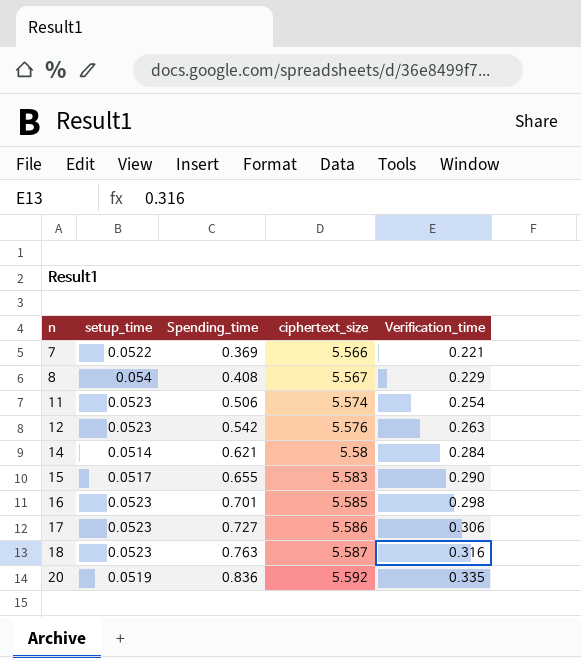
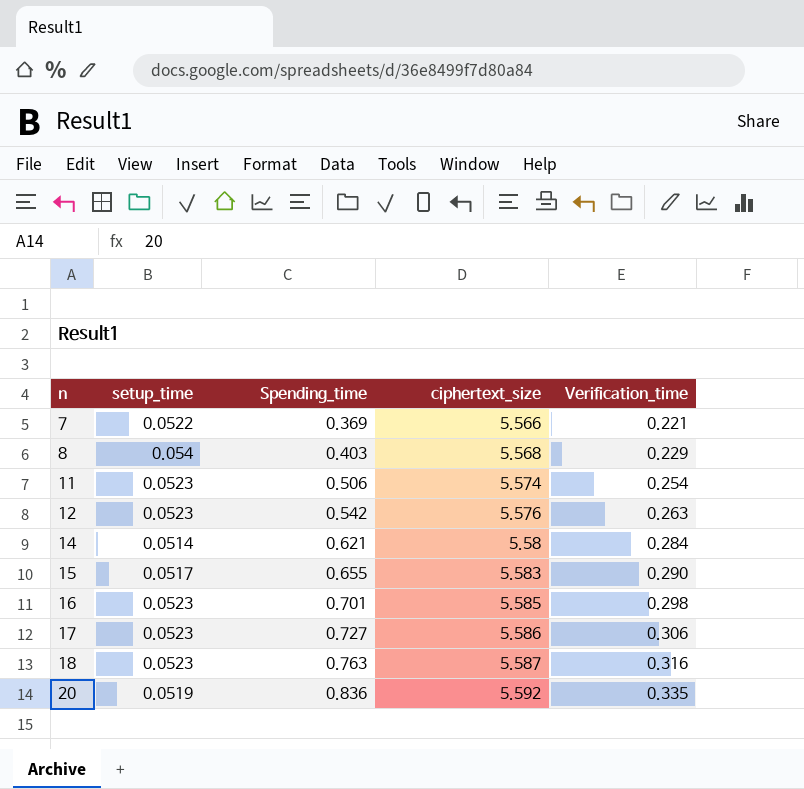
8 | Spending_time: 0.408 -> 0.403
8 | ciphertext_size: 5.567 -> 5.568

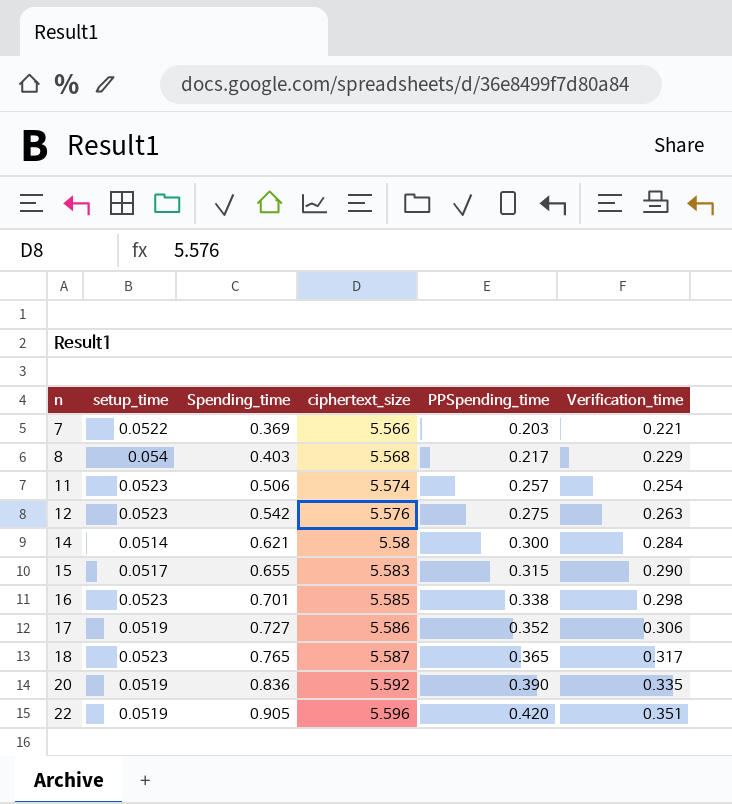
column PPSpending_time | position: none -> 5
17 | setup_time: 0.0523 -> 0.0519
18 | Spending_time: 0.763 -> 0.765
18 | Verification_time: 0.316 -> 0.317
row 22: none -> 0.0519 | 0.905 | 5.596 | 0.420 | 0.351

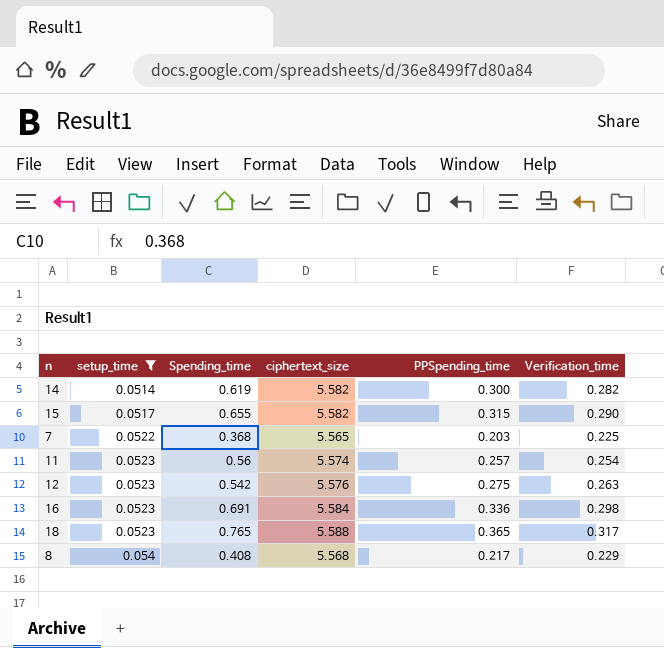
filter: none -> setup_time != 0.0519
row order: n ascending -> setup_time ascending
14 | Spending_time: 0.621 -> 0.619
14 | ciphertext_size: 5.58 -> 5.582
14 | Verification_time: 0.284 -> 0.282
15 | ciphertext_size: 5.583 -> 5.582
7 | Spending_time: 0.369 -> 0.368
7 | ciphertext_size: 5.566 -> 5.565
7 | Verification_time: 0.221 -> 0.225
11 | Spending_time: 0.506 -> 0.56
16 | Spending_time: 0.701 -> 0.691
16 | ciphertext_size: 5.585 -> 5.584
16 | PPSpending_time: 0.338 -> 0.336
18 | ciphertext_size: 5.587 -> 5.588
8 | Spending_time: 0.403 -> 0.408

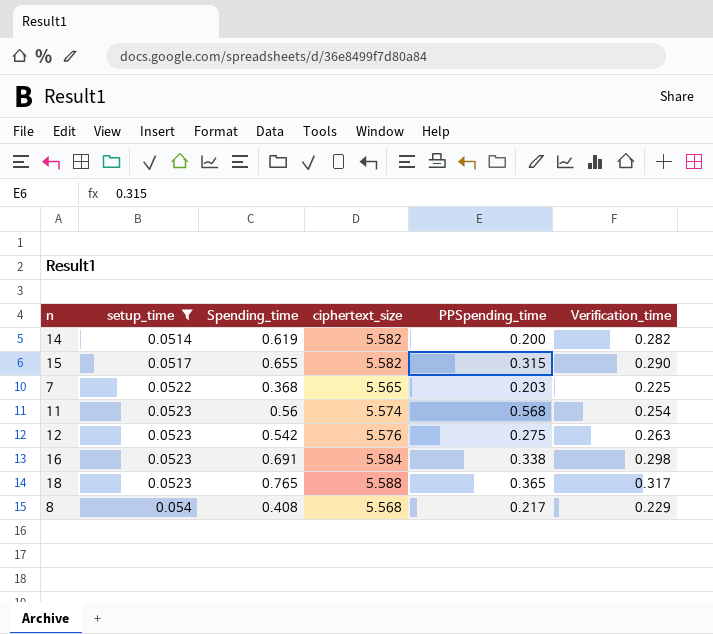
14 | PPSpending_time: 0.300 -> 0.200
11 | PPSpending_time: 0.257 -> 0.568
16 | PPSpending_time: 0.336 -> 0.338

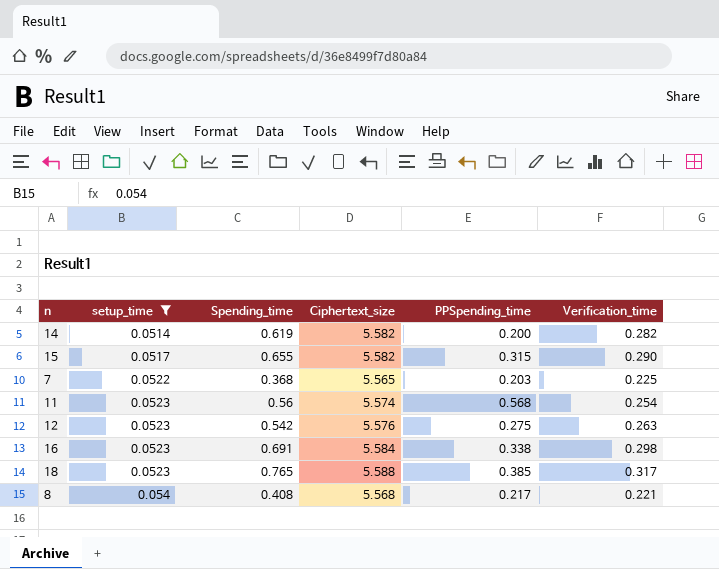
column name: ciphertext_size -> Ciphertext_size
18 | PPSpending_time: 0.365 -> 0.385
8 | Verification_time: 0.229 -> 0.221

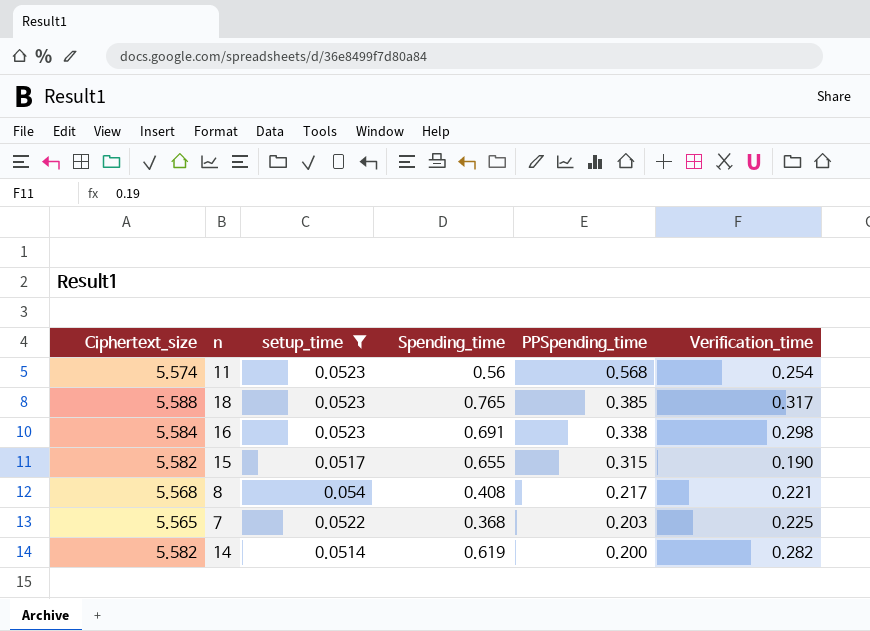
row order: setup_time ascending -> PPSpending_time descending
column Ciphertext_size | position: 4 -> 1
row 12: 0.0523 | 0.542 | 5.576 | 0.275 | 0.263 -> none
15 | Verification_time: 0.290 -> 0.190

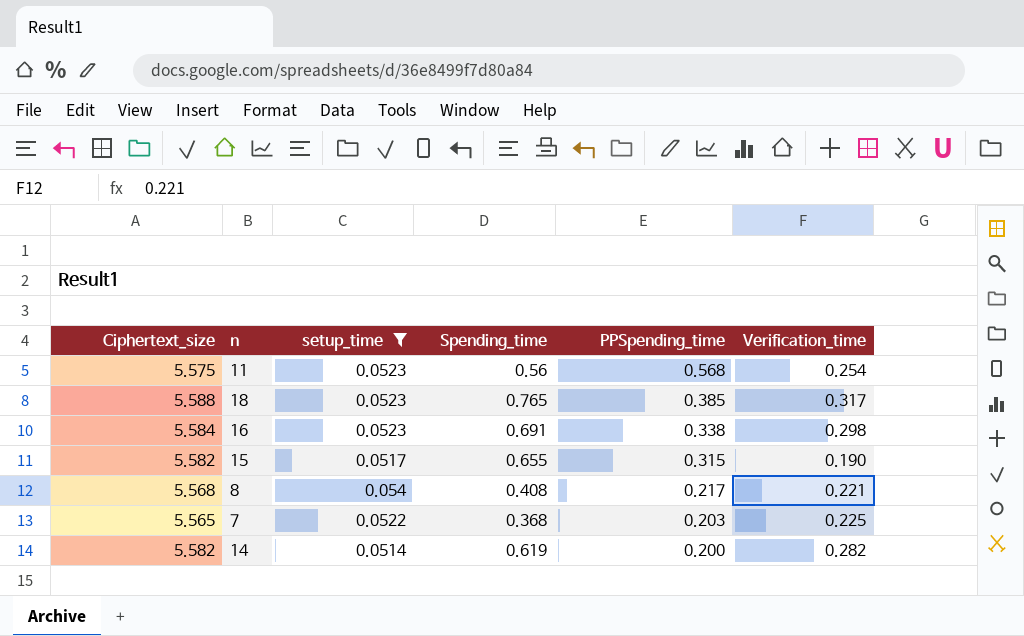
11 | Ciphertext_size: 5.574 -> 5.575

